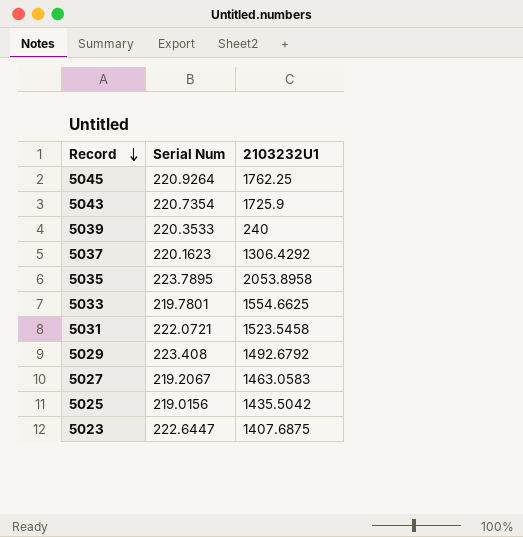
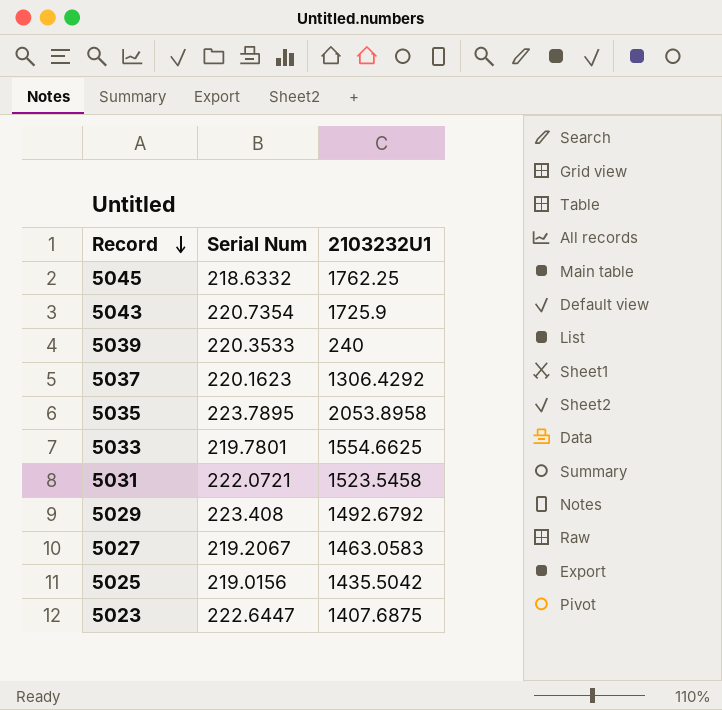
5045 | Serial Num: 220.9264 -> 218.6332

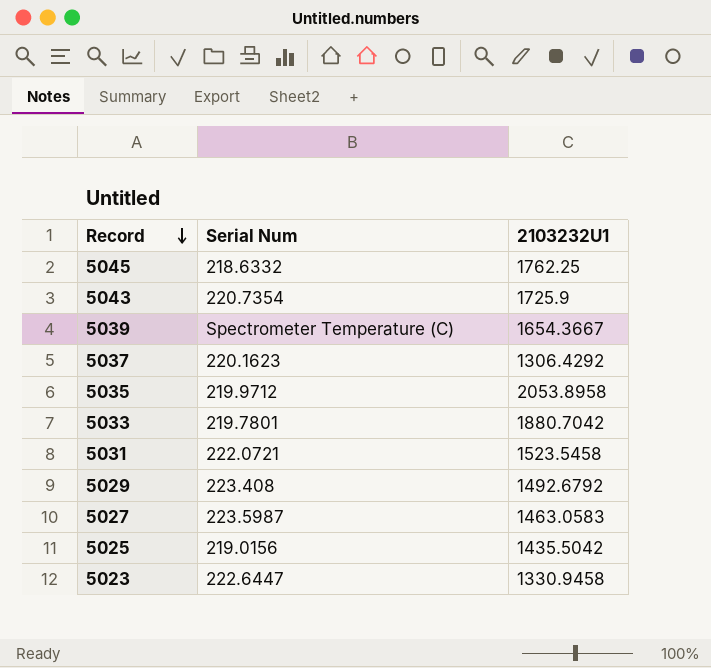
5039 | Serial Num: 220.3533 -> Spectrometer Temperature (C)
5039 | 2103232U1: 240 -> 1654.3667
5035 | Serial Num: 223.7895 -> 219.9712
5033 | 2103232U1: 1554.6625 -> 1880.7042
5027 | Serial Num: 219.2067 -> 223.5987
5023 | 2103232U1: 1407.6875 -> 1330.9458

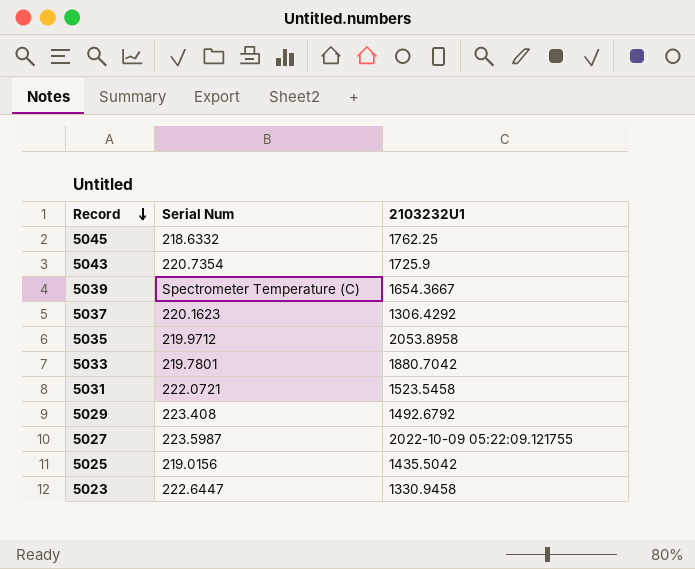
5027 | 2103232U1: 1463.0583 -> 2022-10-09 05:22:09.121755

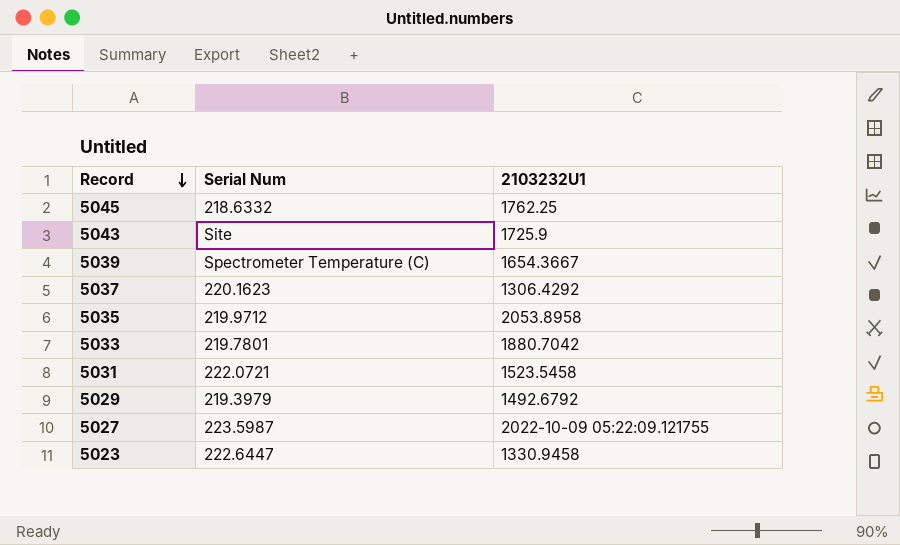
row 5025: 219.0156 | 1435.5042 -> none
5043 | Serial Num: 220.7354 -> Site
5029 | Serial Num: 223.408 -> 219.3979

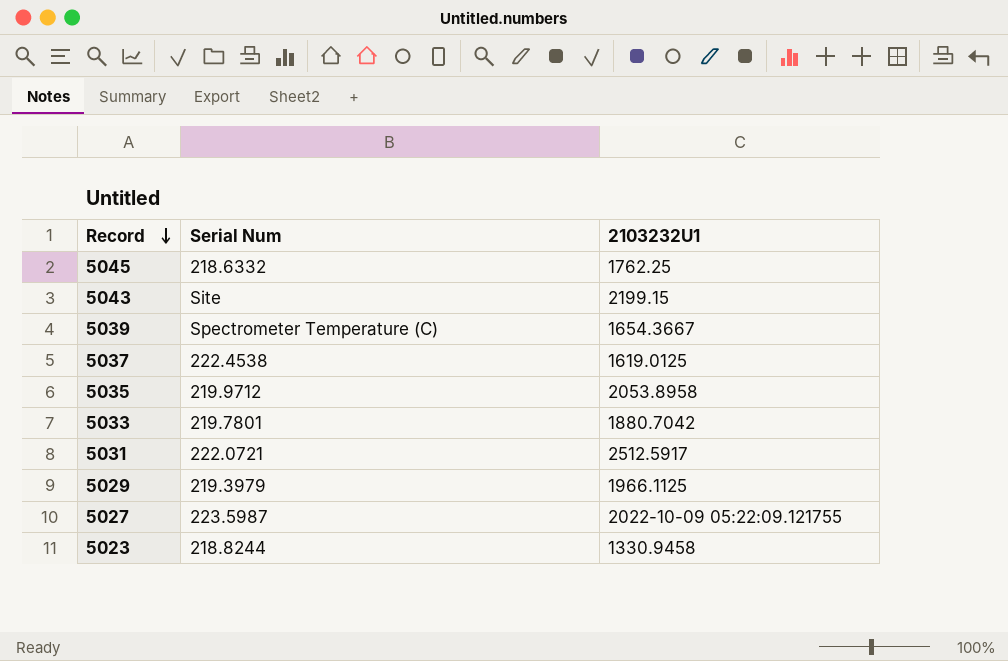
5043 | 2103232U1: 1725.9 -> 2199.15
5037 | Serial Num: 220.1623 -> 222.4538
5037 | 2103232U1: 1306.4292 -> 1619.0125
5031 | 2103232U1: 1523.5458 -> 2512.5917
5029 | 2103232U1: 1492.6792 -> 1966.1125
5023 | Serial Num: 222.6447 -> 218.8244

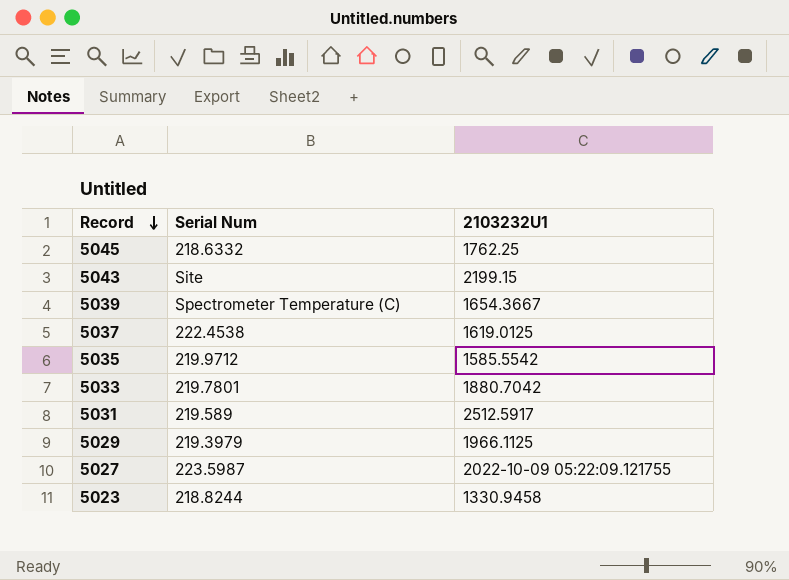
5035 | 2103232U1: 2053.8958 -> 1585.5542
5031 | Serial Num: 222.0721 -> 219.589

